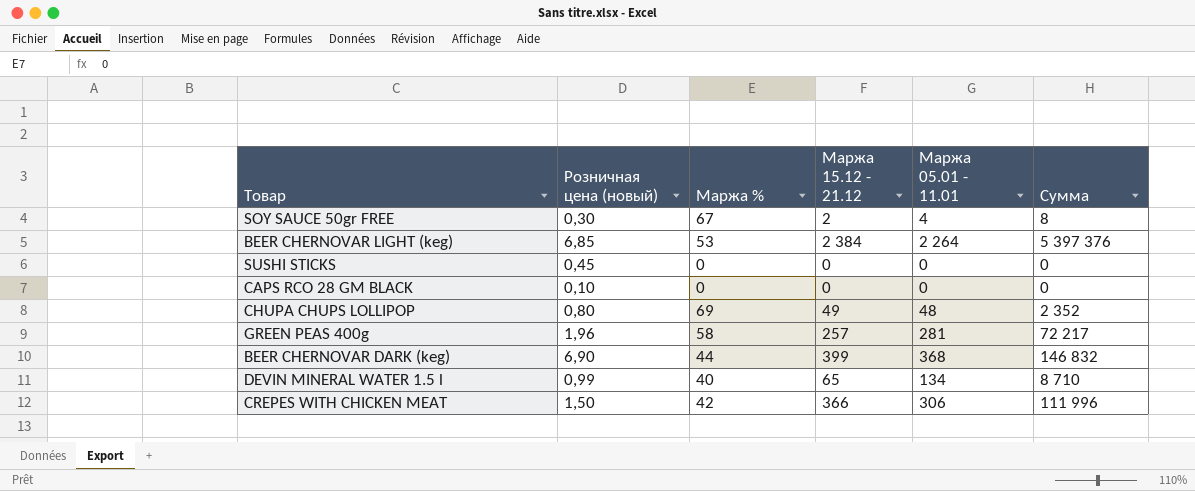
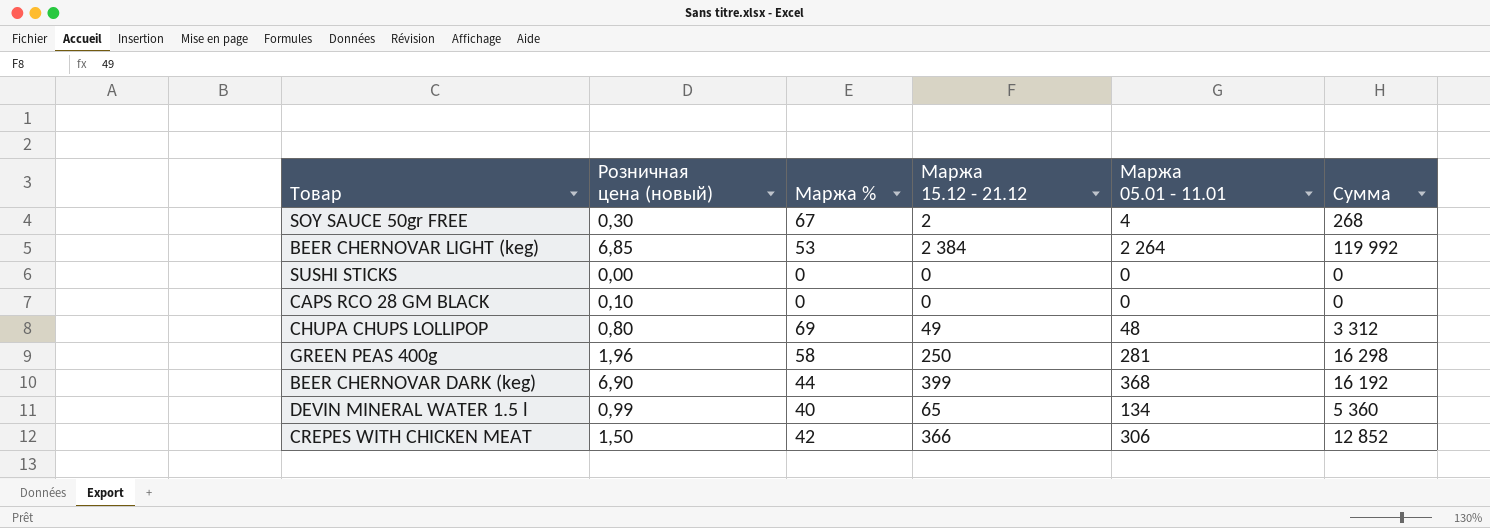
column Сумма | formula: [Маржа 15.12 - 21.12] * [Маржа 05.01 - 11.01] -> [Маржа %] * [Маржа 05.01 - 11.01]
SUSHI STICKS | Розничная цена (новый): 0,45 -> 0,00
GREEN PEAS 400g | Маржа 15.12 - 21.12: 257 -> 250

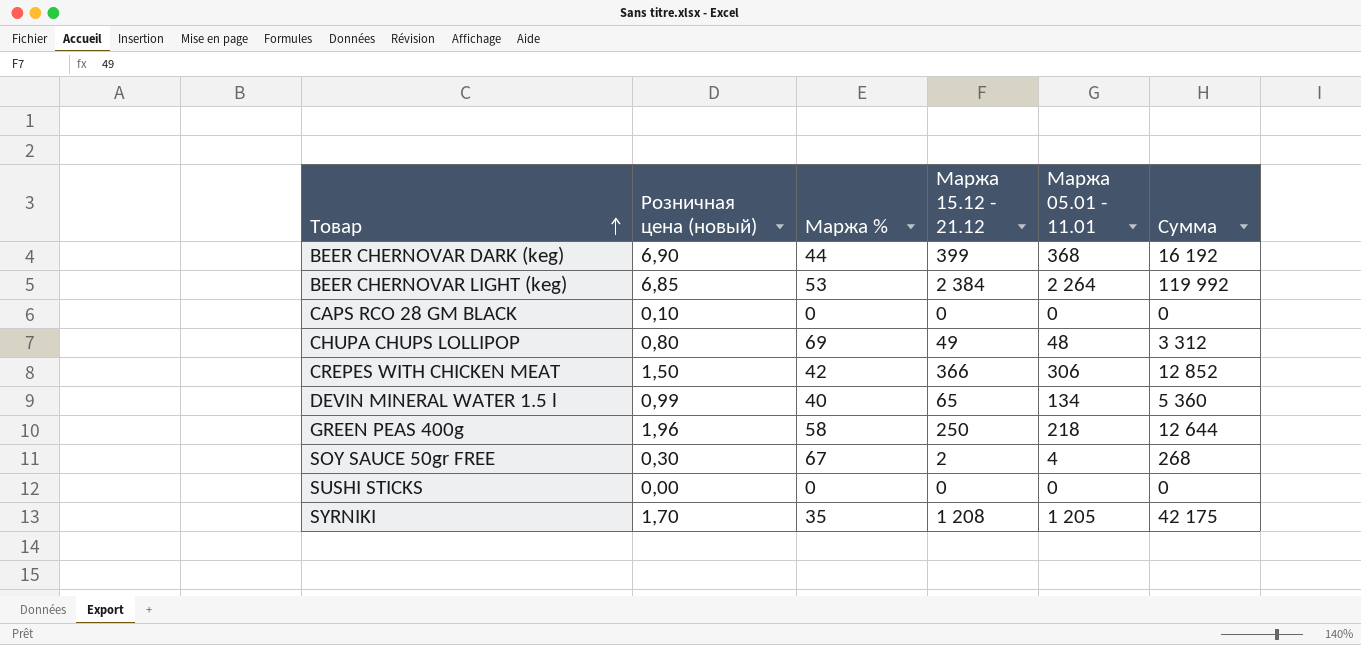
row order: none -> Товар ascending
GREEN PEAS 400g | Маржа 05.01 - 11.01: 281 -> 218
GREEN PEAS 400g | Сумма: 16 298 -> 12 644
row SYRNIKI: none -> 1,70 | 35 | 1 208 | 1 205 | 42 175

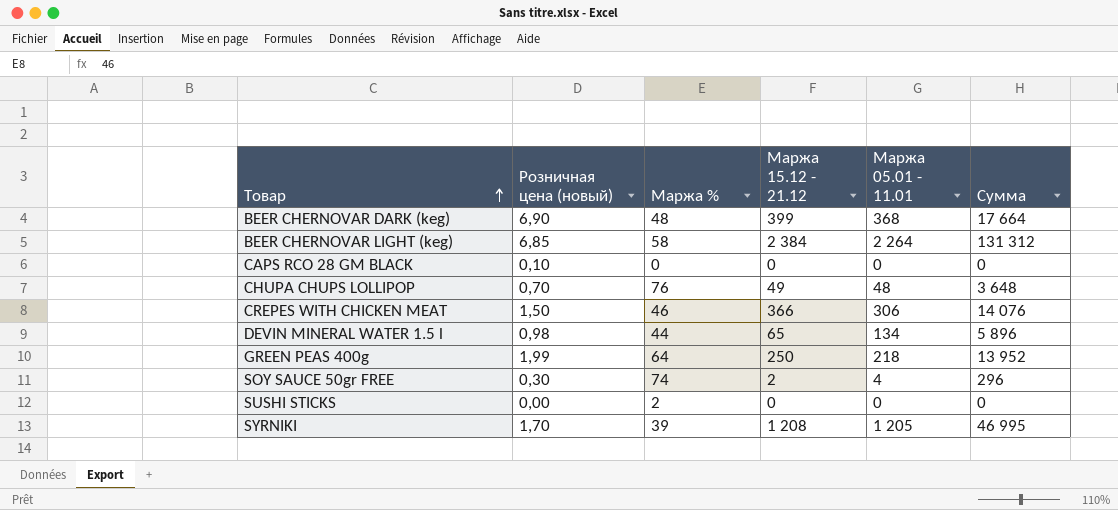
BEER CHERNOVAR DARK (keg) | Маржа %: 44 -> 48
BEER CHERNOVAR DARK (keg) | Сумма: 16 192 -> 17 664
BEER CHERNOVAR LIGHT (keg) | Маржа %: 53 -> 58
BEER CHERNOVAR LIGHT (keg) | Сумма: 119 992 -> 131 312
CHUPA CHUPS LOLLIPOP | Розничная цена (новый): 0,80 -> 0,70
CHUPA CHUPS LOLLIPOP | Маржа %: 69 -> 76
CHUPA CHUPS LOLLIPOP | Сумма: 3 312 -> 3 648
CREPES WITH CHICKEN MEAT | Маржа %: 42 -> 46
CREPES WITH CHICKEN MEAT | Сумма: 12 852 -> 14 076
DEVIN MINERAL WATER 1.5 l | Розничная цена (новый): 0,99 -> 0,98
DEVIN MINERAL WATER 1.5 l | Маржа %: 40 -> 44
DEVIN MINERAL WATER 1.5 l | Сумма: 5 360 -> 5 896
GREEN PEAS 400g | Розничная цена (новый): 1,96 -> 1,99
GREEN PEAS 400g | Маржа %: 58 -> 64
GREEN PEAS 400g | Сумма: 12 644 -> 13 952
SOY SAUCE 50gr FREE | Маржа %: 67 -> 74
SOY SAUCE 50gr FREE | Сумма: 268 -> 296
SUSHI STICKS | Маржа %: 0 -> 2
SYRNIKI | Маржа %: 35 -> 39
SYRNIKI | Сумма: 42 175 -> 46 995

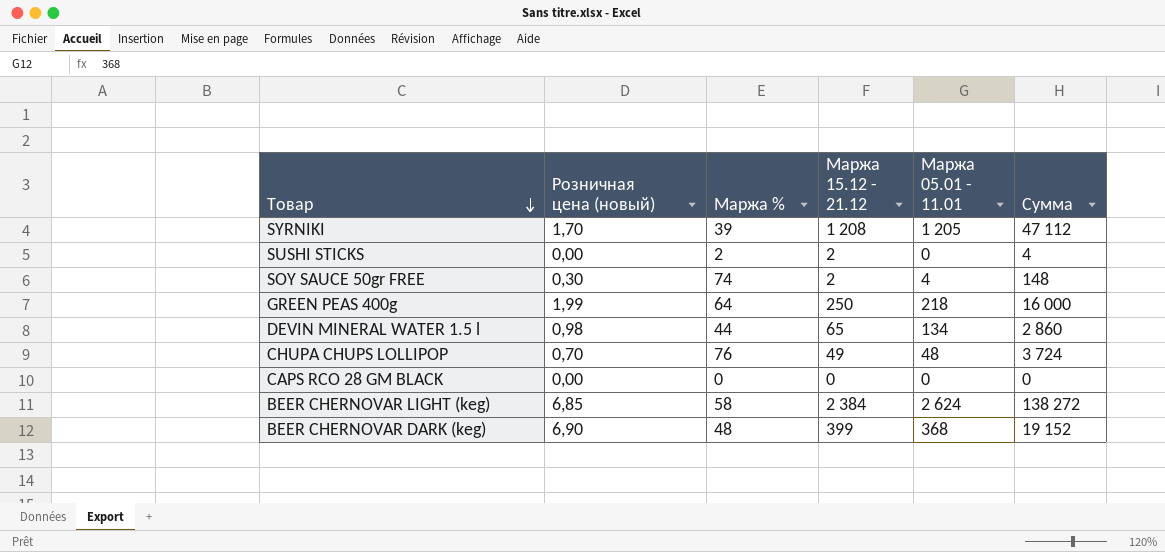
row order: Товар ascending -> Товар descending
column Сумма | formula: [Маржа %] * [Маржа 05.01 - 11.01] -> [Маржа %] * [Маржа 15.12 - 21.12]
row CREPES WITH CHICKEN MEAT: 1,50 | 46 | 366 | 306 | 14 076 -> none
SUSHI STICKS | Маржа 15.12 - 21.12: 0 -> 2
CAPS RCO 28 GM BLACK | Розничная цена (новый): 0,10 -> 0,00
BEER CHERNOVAR LIGHT (keg) | Маржа 05.01 - 11.01: 2 264 -> 2 624

